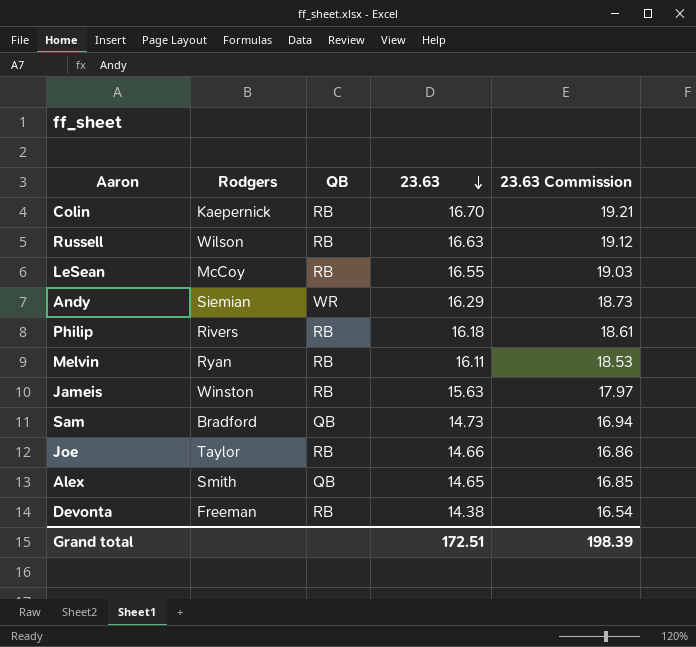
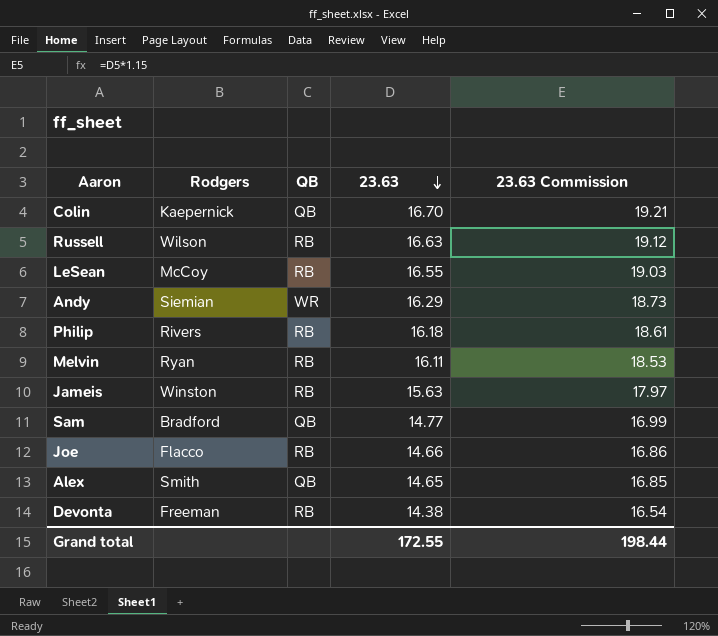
Colin | QB: RB -> QB
Sam | 23.63: 14.73 -> 14.77
Sam | 23.63 Commission: 16.94 -> 16.99
Joe | Rodgers: Taylor -> Flacco
Grand total | 23.63: 172.51 -> 172.55
Grand total | 23.63 Commission: 198.39 -> 198.44

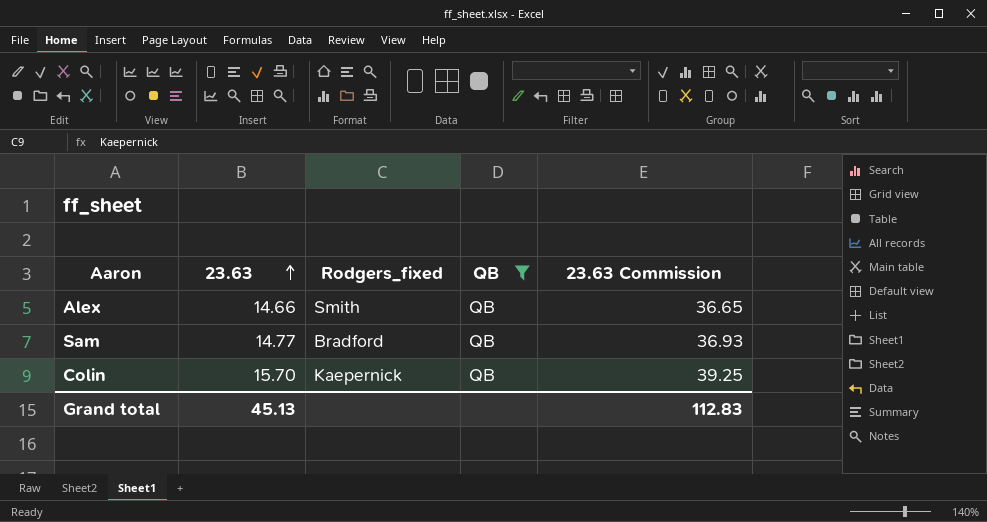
filter: none -> QB = QB
row order: 23.63 descending -> 23.63 ascending
column 23.63 | position: 4 -> 2
column name: Rodgers -> Rodgers_fixed
column 23.63 Commission | formula: [23.63] * 1.15 -> [23.63] * 2.5
Alex | 23.63: 14.65 -> 14.66
Colin | 23.63: 16.70 -> 15.70
Grand total | 23.63: 172.55 -> 45.13
Grand total | 23.63 Commission: 198.44 -> 112.83

